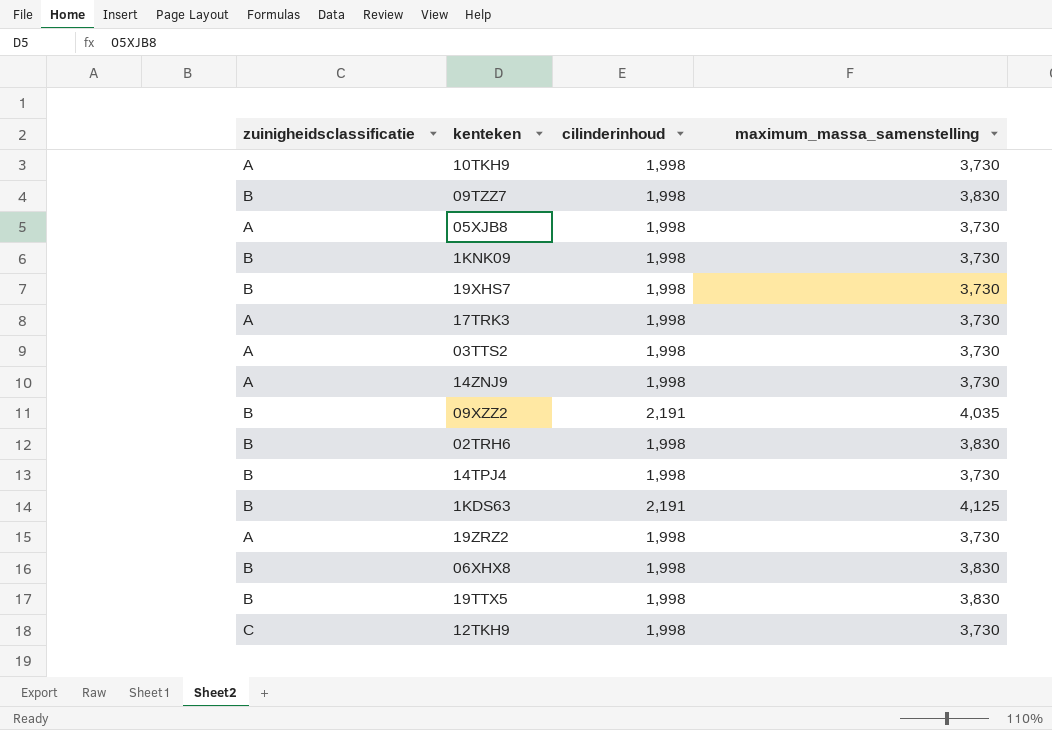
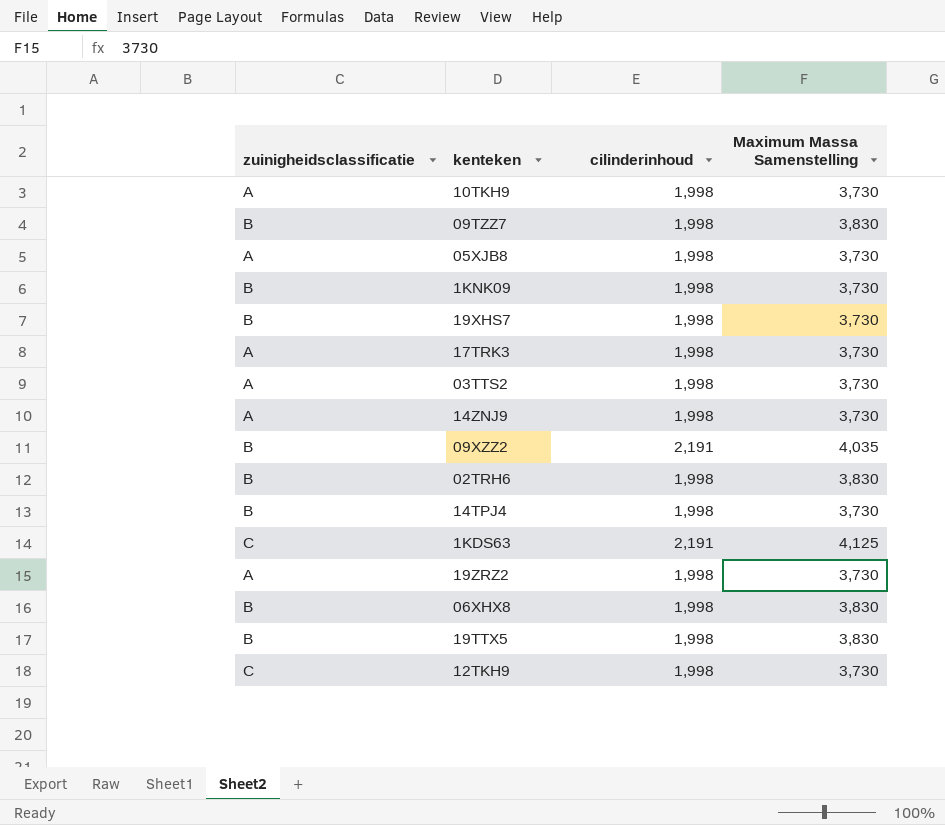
column name: maximum_massa_samenstelling -> Maximum Massa Samenstelling
1KDS63 | zuinigheidsclassificatie: B -> C

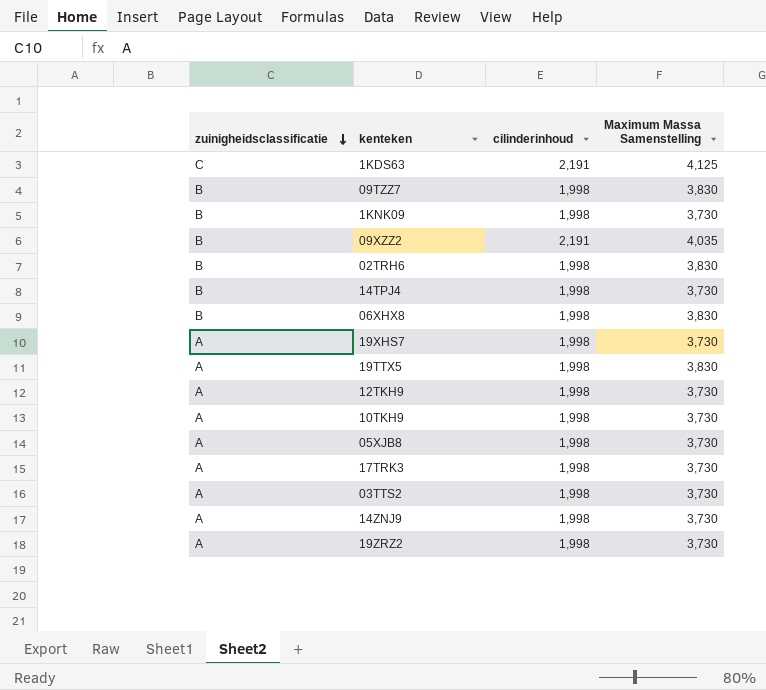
row order: none -> zuinigheidsclassificatie descending
19XHS7 | zuinigheidsclassificatie: B -> A
19TTX5 | zuinigheidsclassificatie: B -> A
12TKH9 | zuinigheidsclassificatie: C -> A

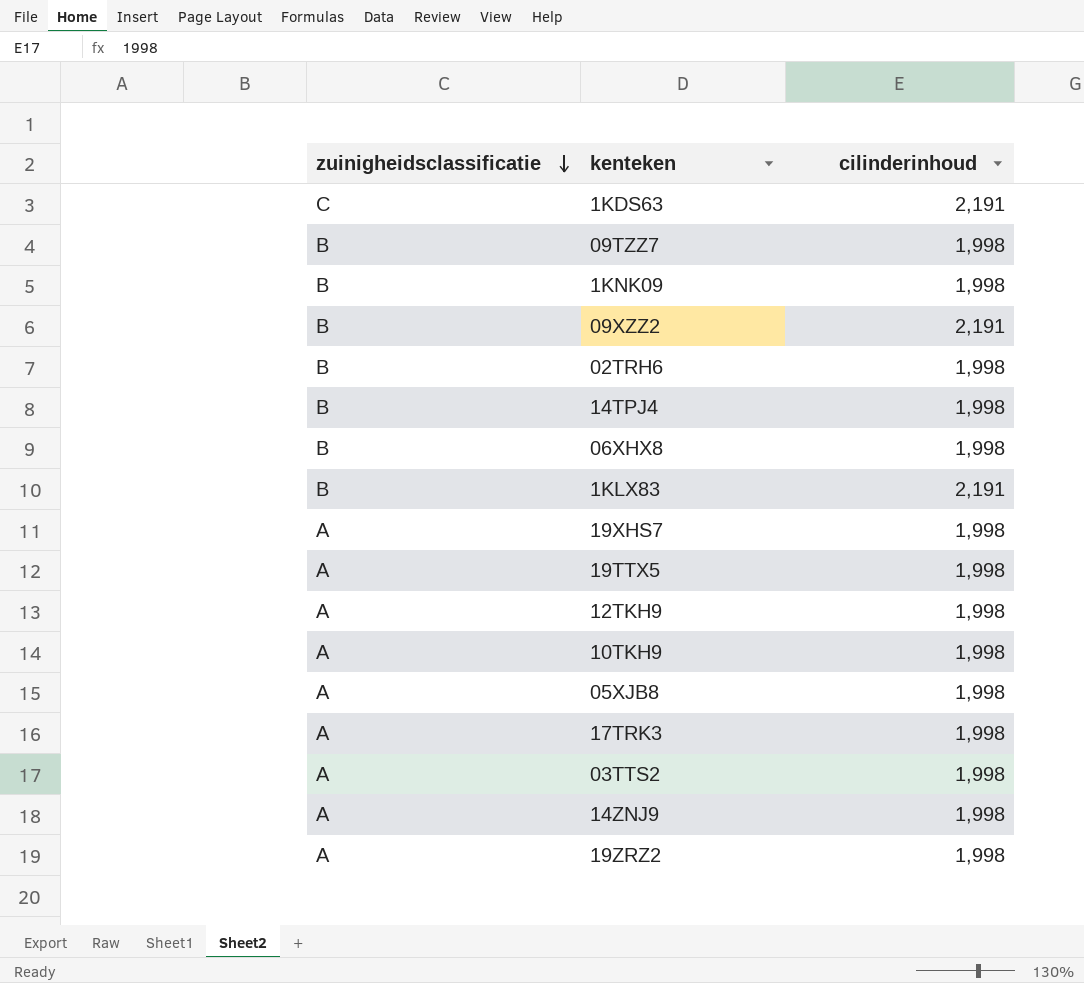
column Maximum Massa Samenstelling | position: 4 -> none
row 1KLX83: none -> B | 2,191

